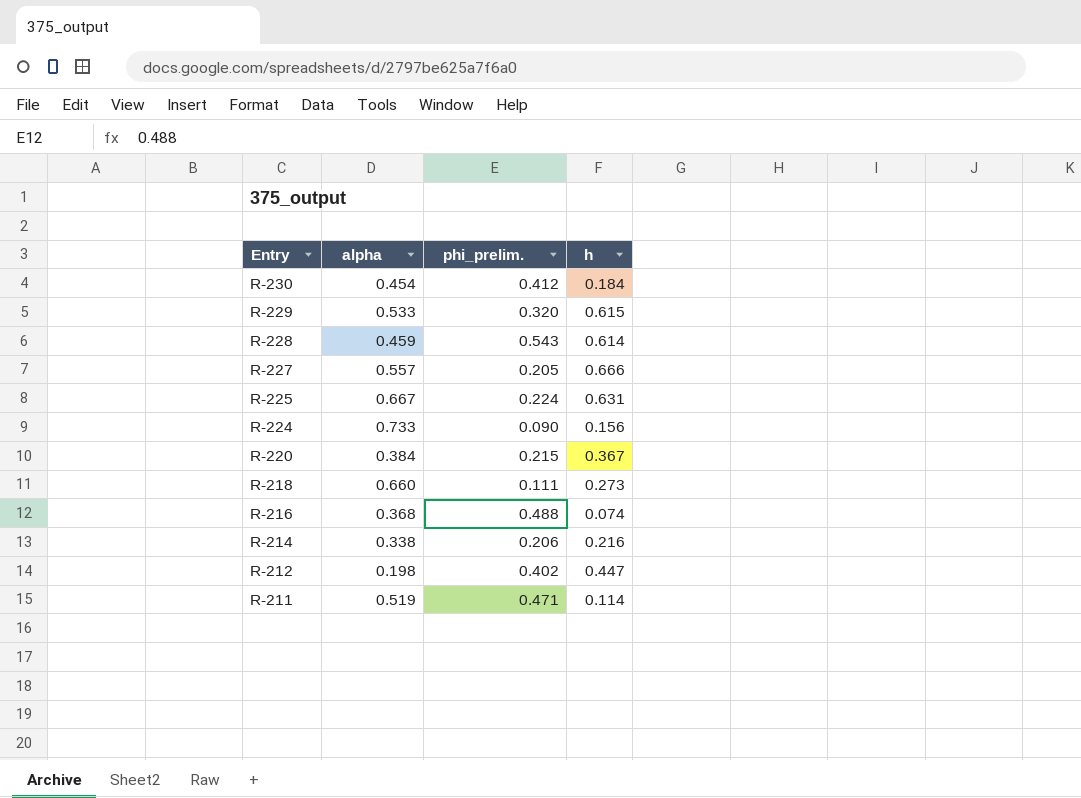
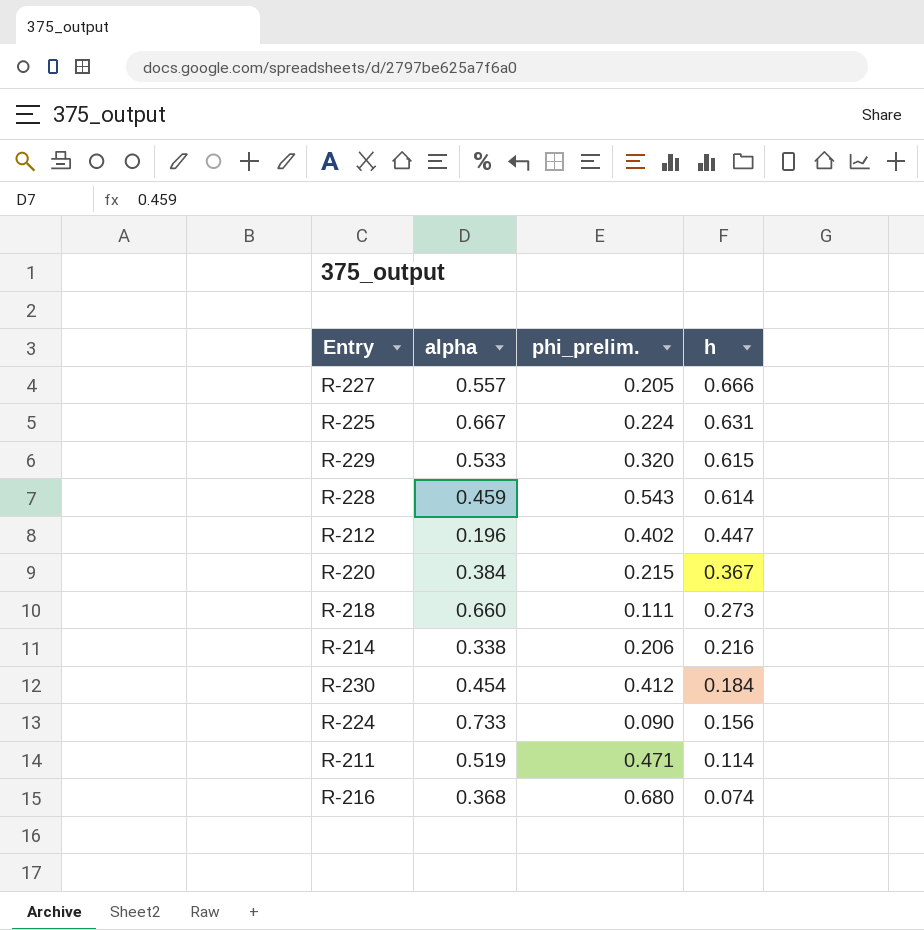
row order: Entry descending -> h descending
R-212 | alpha: 0.198 -> 0.196
R-216 | phi_prelim.: 0.488 -> 0.680

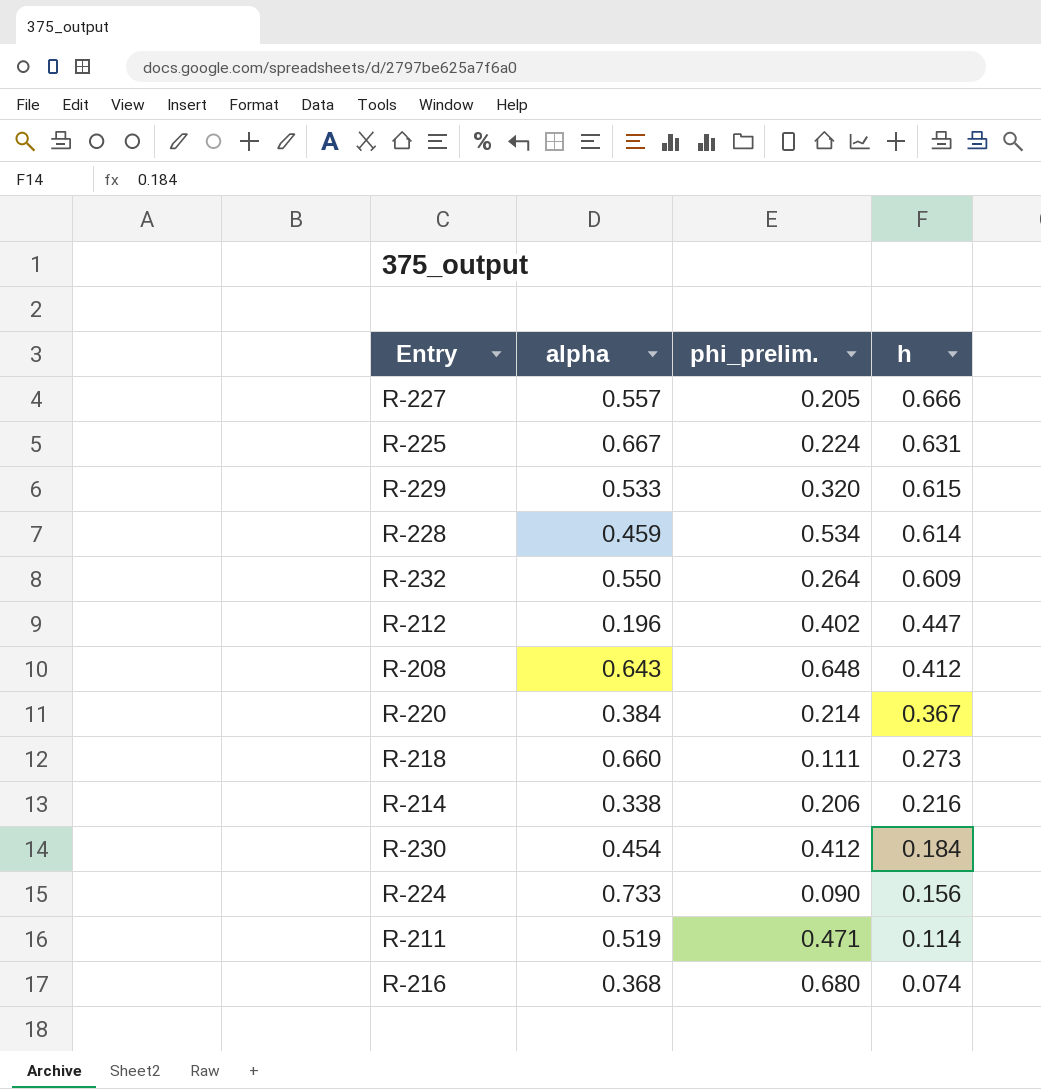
R-228 | phi_prelim.: 0.543 -> 0.534
row R-232: none -> 0.550 | 0.264 | 0.609
row R-208: none -> 0.643 | 0.648 | 0.412
R-220 | phi_prelim.: 0.215 -> 0.214

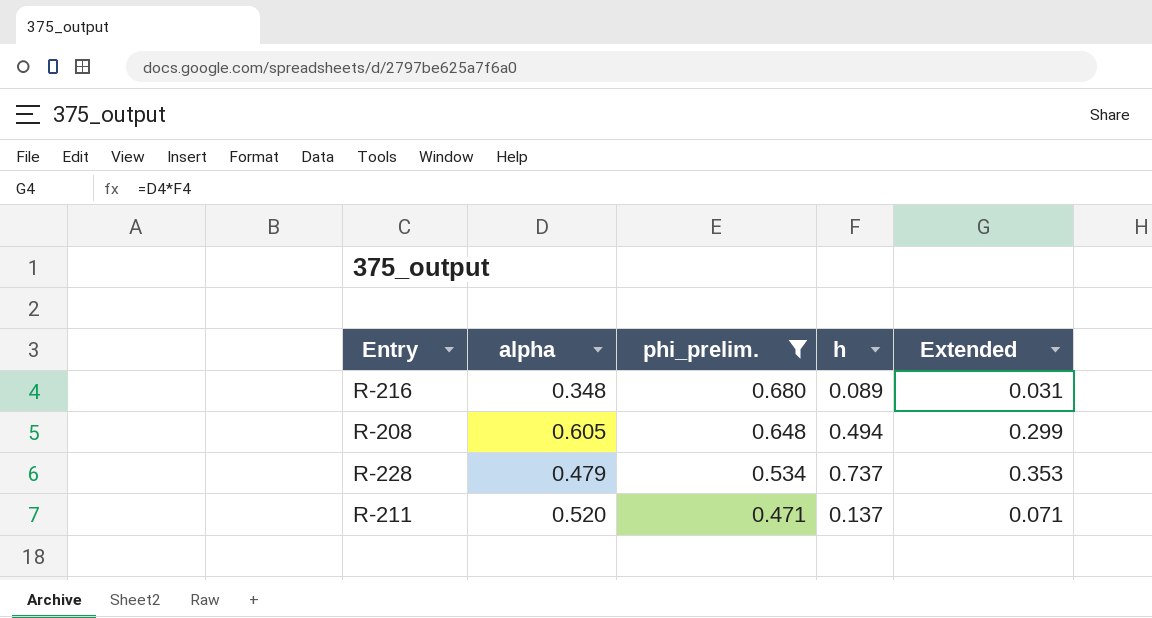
filter: none -> phi_prelim. >= 0.471
row order: h descending -> phi_prelim. descending
column Extended | formula: none -> [alpha] * [h]
R-216 | alpha: 0.368 -> 0.348
R-216 | h: 0.074 -> 0.089
R-208 | alpha: 0.643 -> 0.605
R-208 | h: 0.412 -> 0.494
R-228 | alpha: 0.459 -> 0.479
R-228 | h: 0.614 -> 0.737
R-211 | alpha: 0.519 -> 0.520
R-211 | h: 0.114 -> 0.137

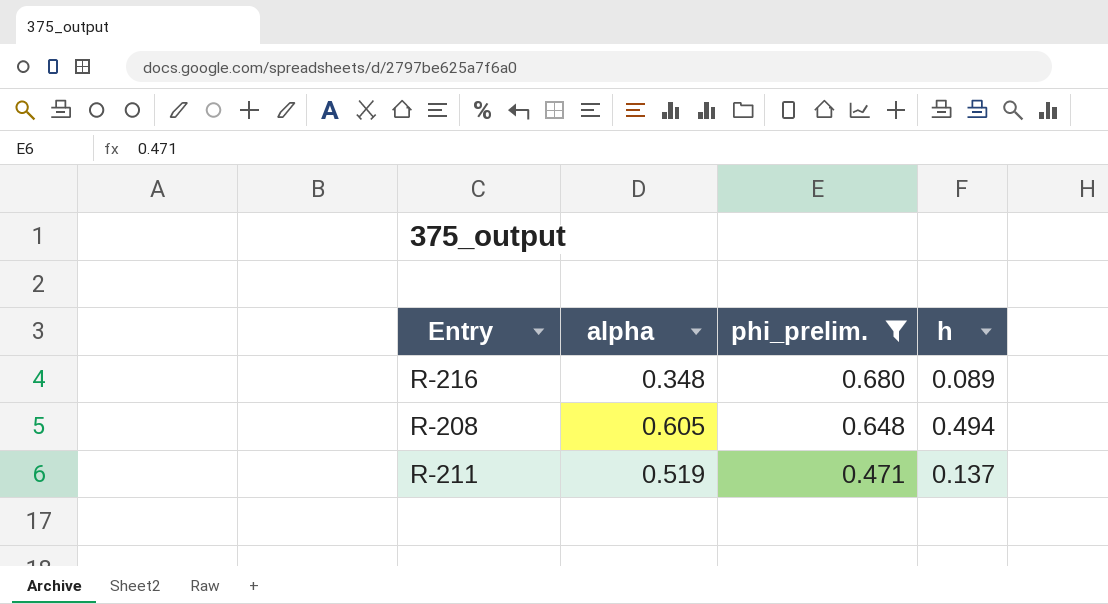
column Extended | formula: [alpha] * [h] -> none
row R-228: 0.479 | 0.534 | 0.737 | 0.353 -> none
R-211 | alpha: 0.520 -> 0.519

